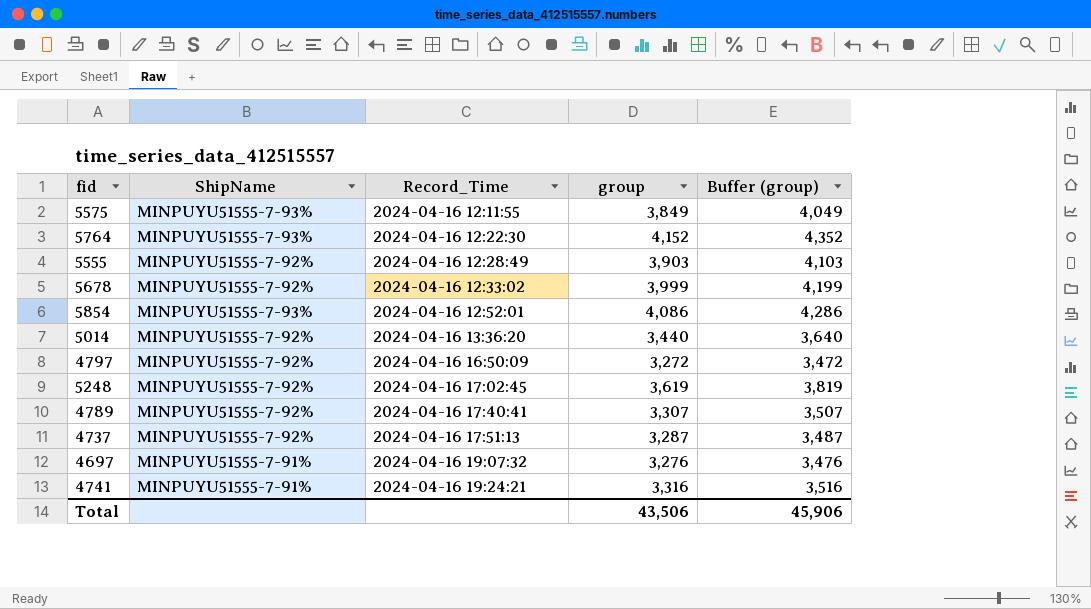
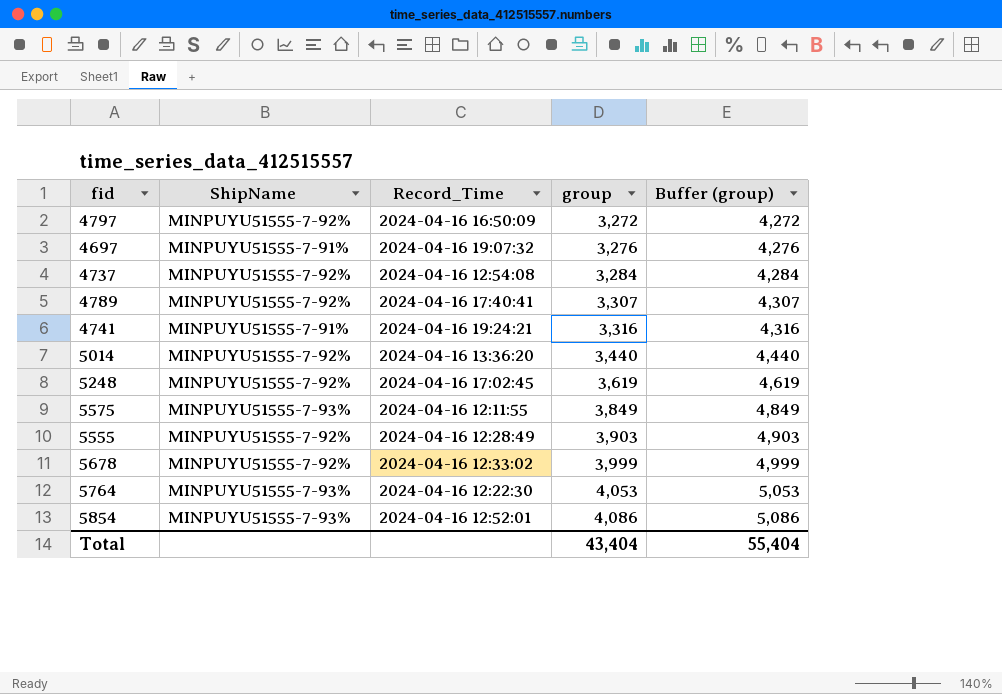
row order: Record_Time ascending -> group ascending
column Buffer (group) | formula: [group] + 200 -> [group] + 1000
4737 | Record_Time: 2024-04-16 17:51:13 -> 2024-04-16 12:54:08
4737 | group: 3,287 -> 3,284
5764 | group: 4,152 -> 4,053
Total | group: 43,506 -> 43,404
Total | Buffer (group): 45,906 -> 55,404

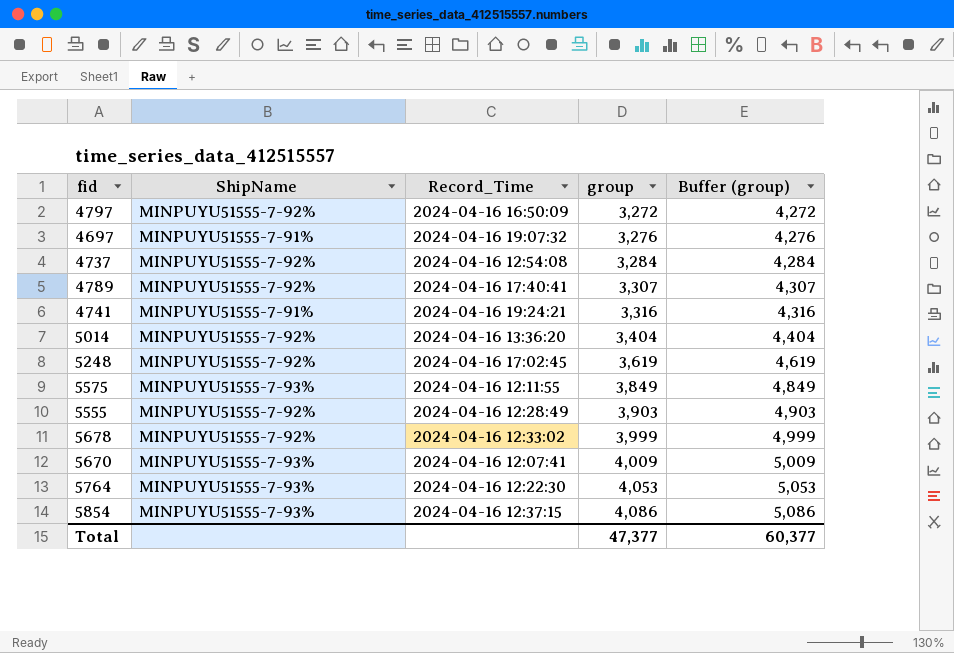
5014 | group: 3,440 -> 3,404
5014 | Buffer (group): 4,440 -> 4,404
row 5670: none -> MINPUYU51555-7-93% | 2024-04-16 12:07:41 | 4,009 | 5,009
5854 | Record_Time: 2024-04-16 12:52:01 -> 2024-04-16 12:37:15
Total | group: 43,404 -> 47,377
Total | Buffer (group): 55,404 -> 60,377

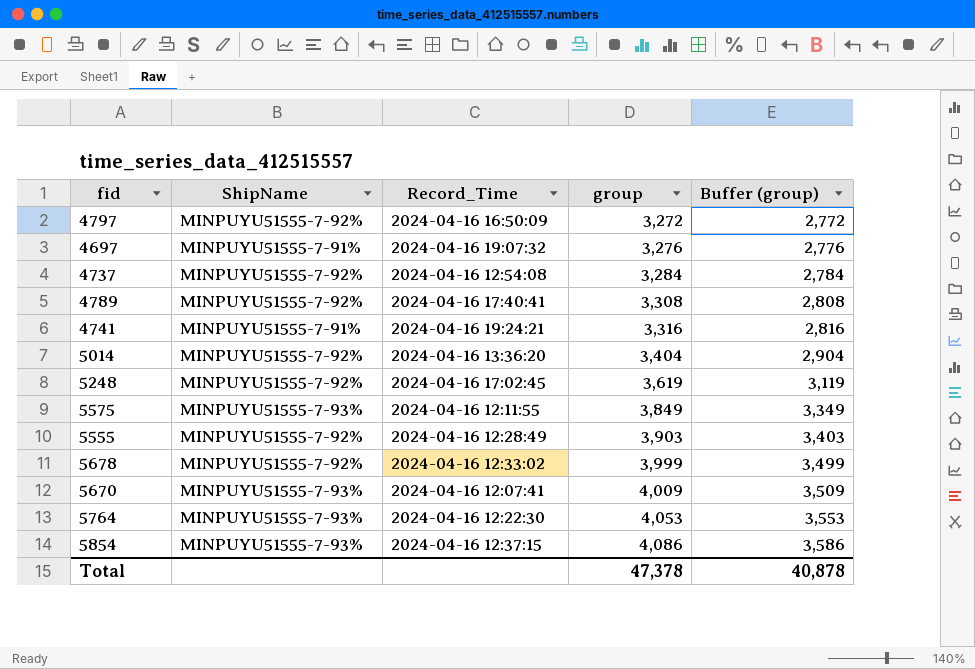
column Buffer (group) | formula: [group] + 1000 -> [group] - 500
4789 | group: 3,307 -> 3,308
Total | group: 47,377 -> 47,378
Total | Buffer (group): 60,377 -> 40,878

